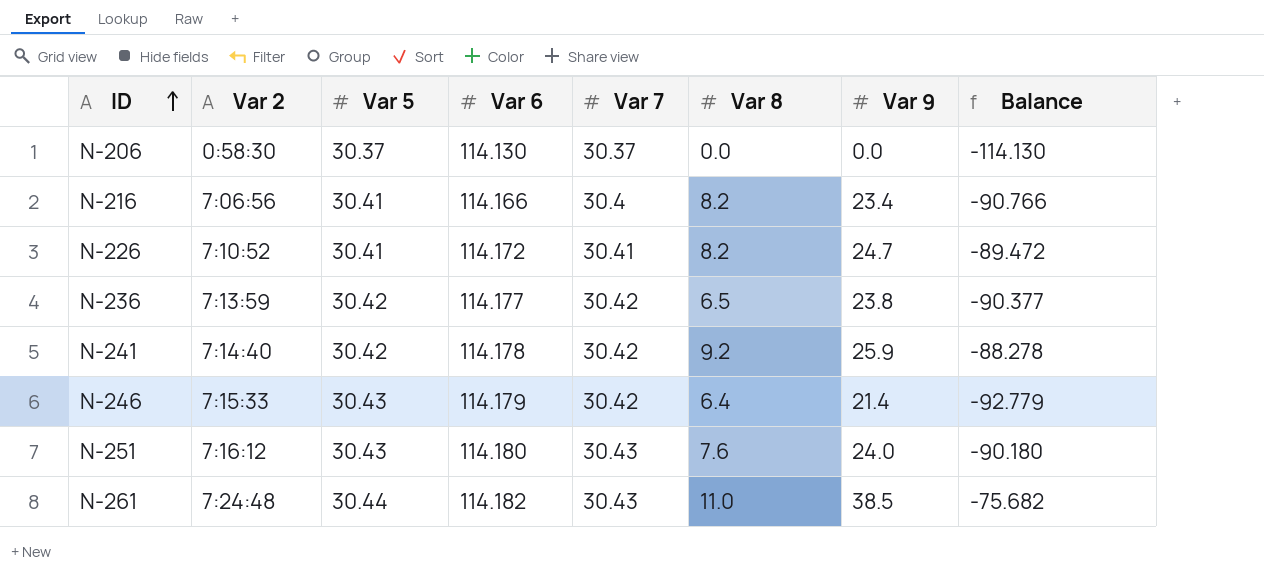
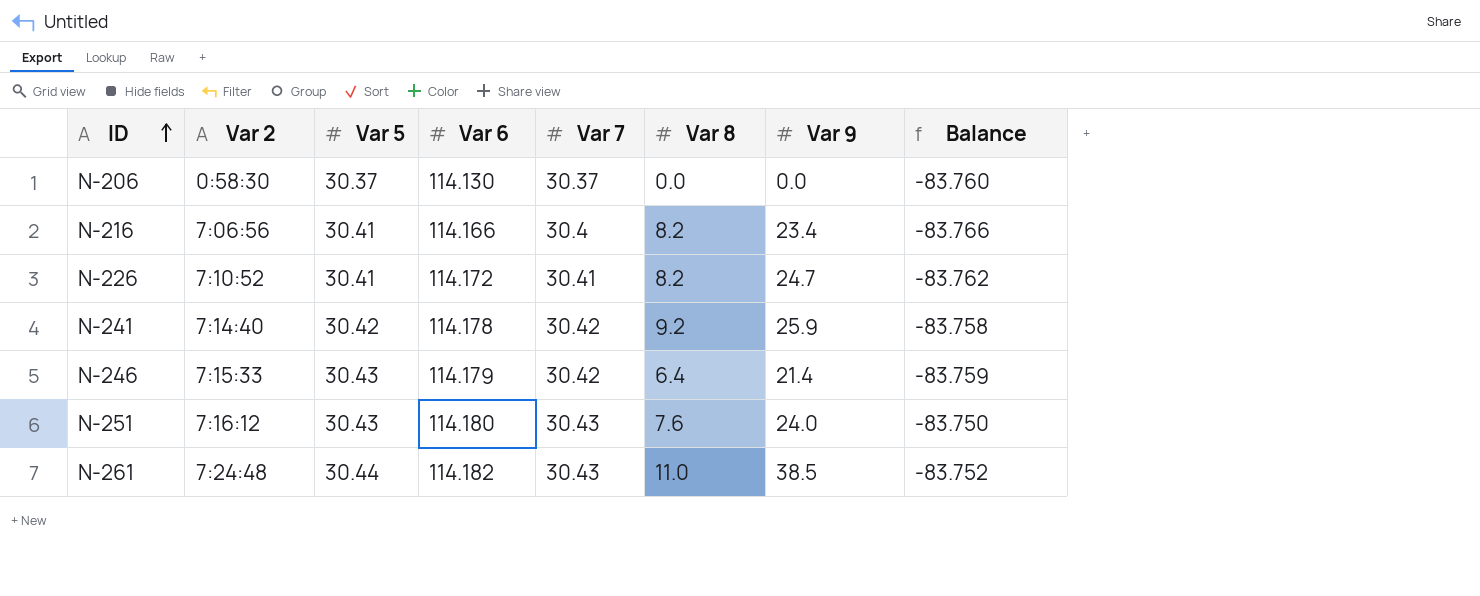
column Balance | formula: [Var 9] - [Var 6] -> [Var 7] - [Var 6]
row N-236: 7:13:59 | 30.42 | 114.177 | 30.42 | 6.5 | 23.8 | -90.377 -> none

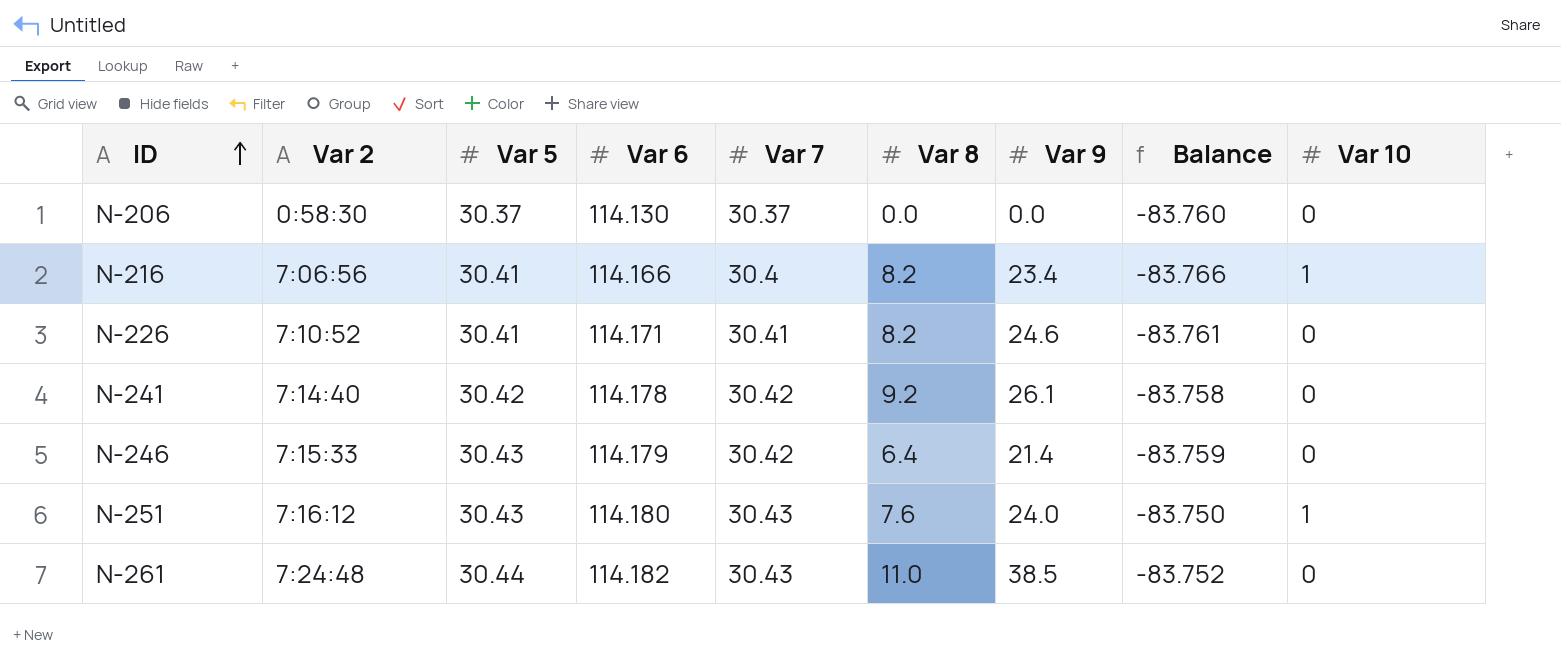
column Var 10 | position: none -> 9
N-226 | Var 6: 114.172 -> 114.171
N-226 | Var 9: 24.7 -> 24.6
N-226 | Balance: -83.762 -> -83.761
N-241 | Var 9: 25.9 -> 26.1

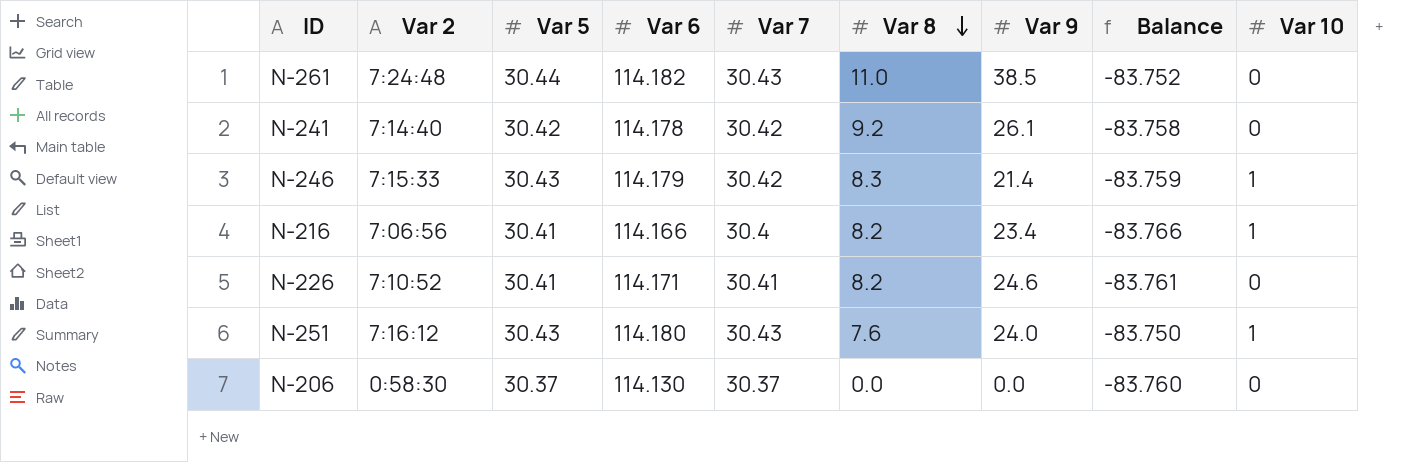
row order: ID ascending -> Var 8 descending
N-246 | Var 8: 6.4 -> 8.3
N-246 | Var 10: 0 -> 1

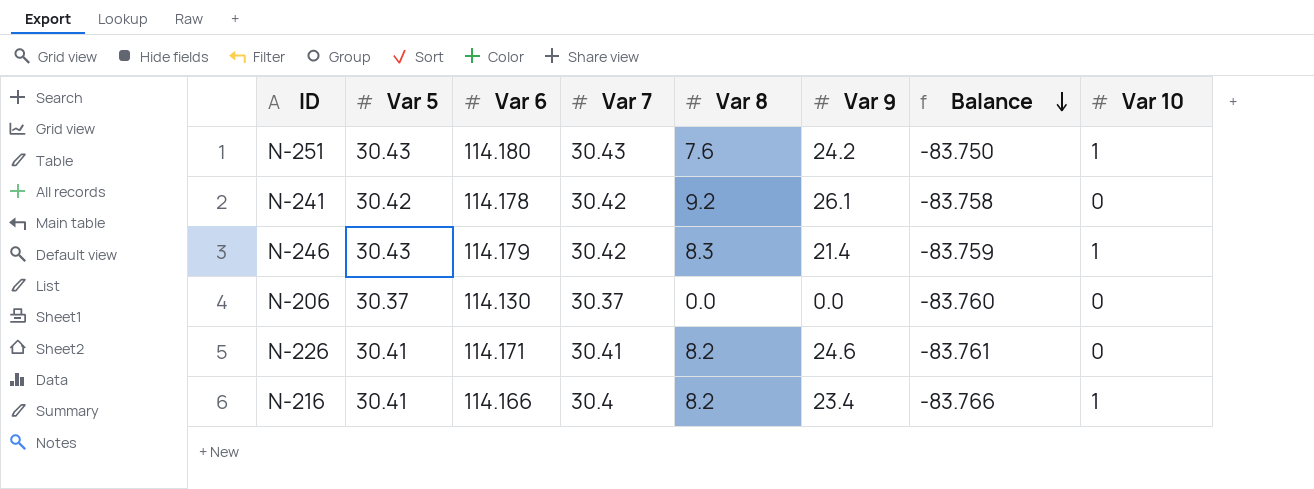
row order: Var 8 descending -> Balance descending
column Var 2 | position: 2 -> none
row N-261: 7:24:48 | 30.44 | 114.182 | 30.43 | 11.0 | 38.5 | -83.752 | 0 -> none
N-251 | Var 9: 24.0 -> 24.2

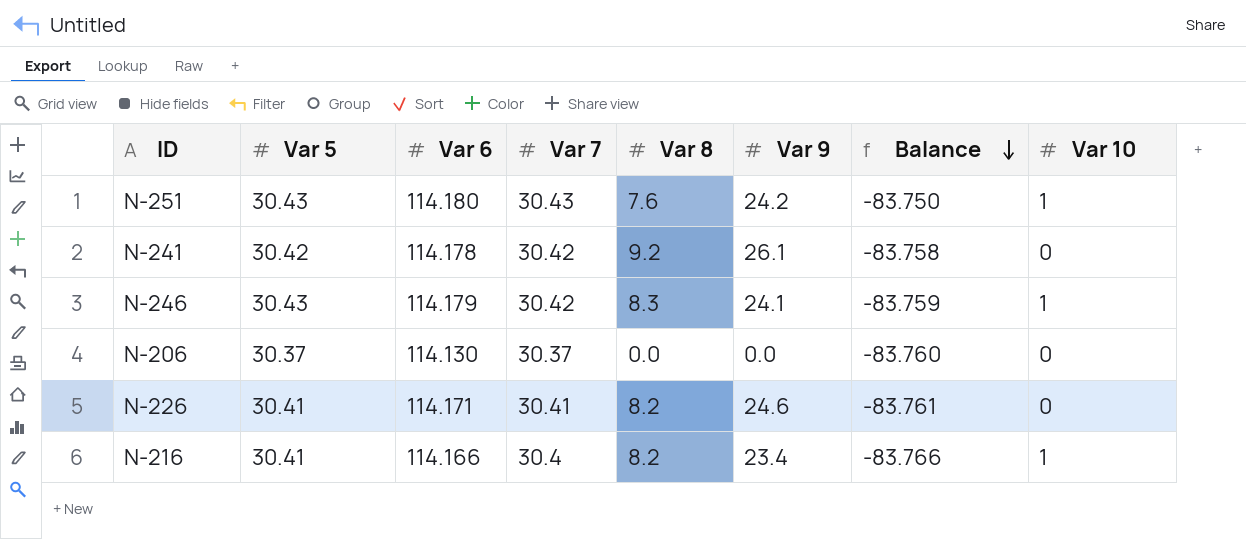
N-246 | Var 9: 21.4 -> 24.1

